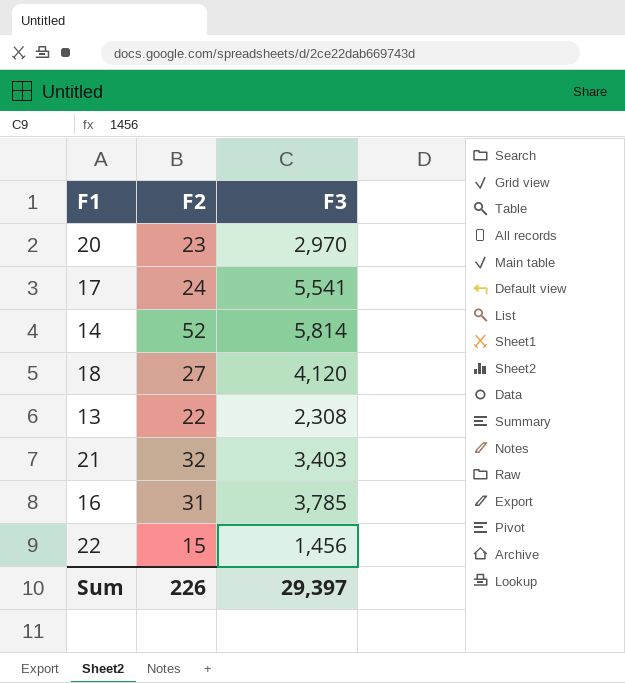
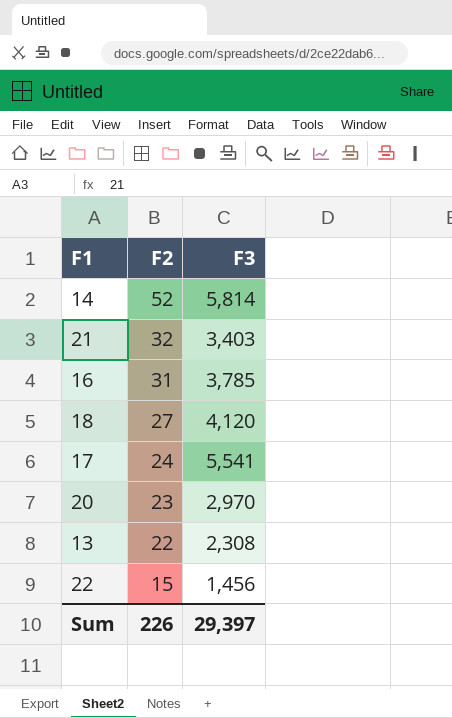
row order: none -> F2 descending

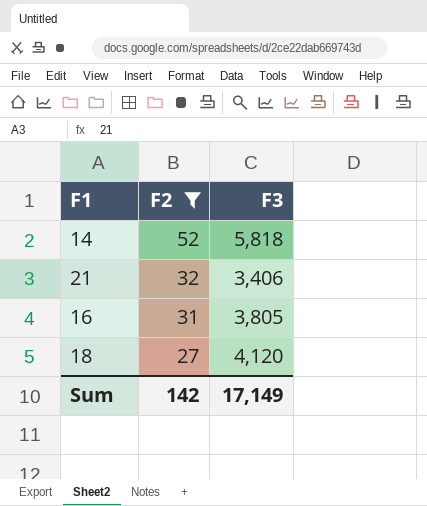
filter: none -> F2 >= 27
14 | F3: 5,814 -> 5,818
21 | F3: 3,403 -> 3,406
16 | F3: 3,785 -> 3,805
Sum | F2: 226 -> 142
Sum | F3: 29,397 -> 17,149

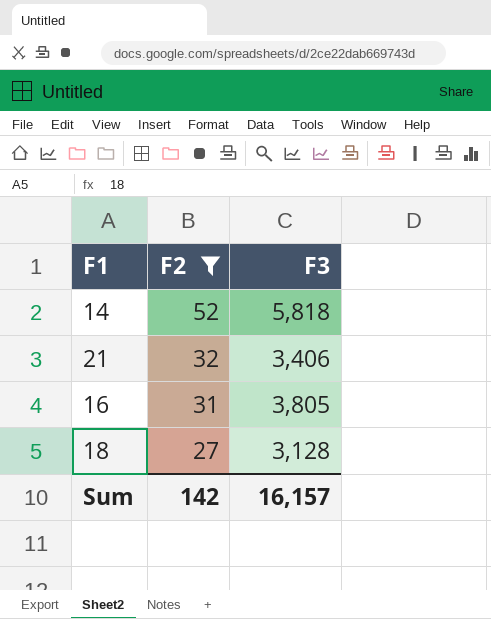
18 | F3: 4,120 -> 3,128
Sum | F3: 17,149 -> 16,157

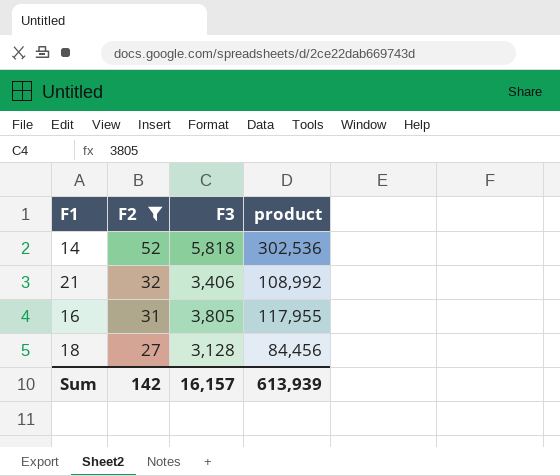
column product | formula: none -> [F2] * [F3]

